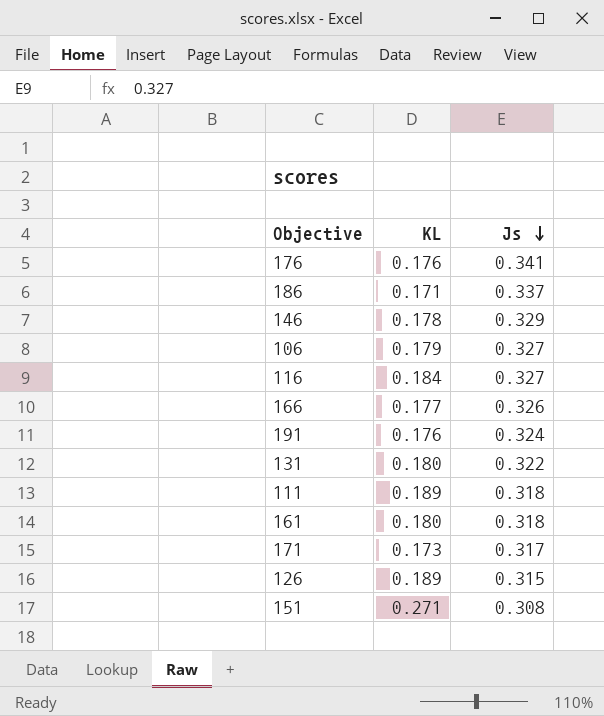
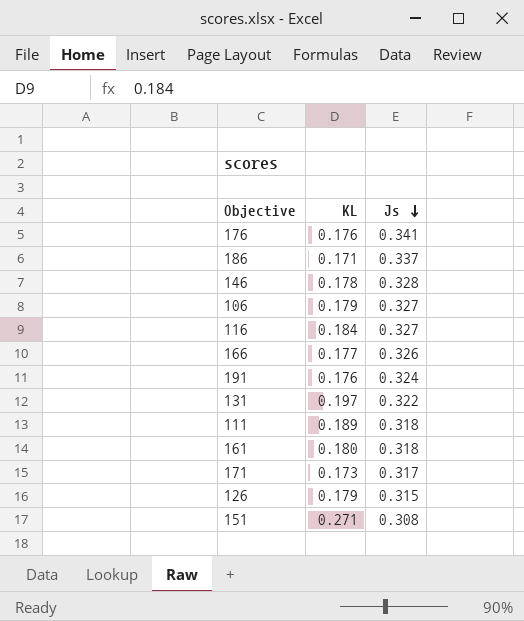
146 | Js: 0.329 -> 0.328
131 | KL: 0.180 -> 0.197
126 | KL: 0.189 -> 0.179

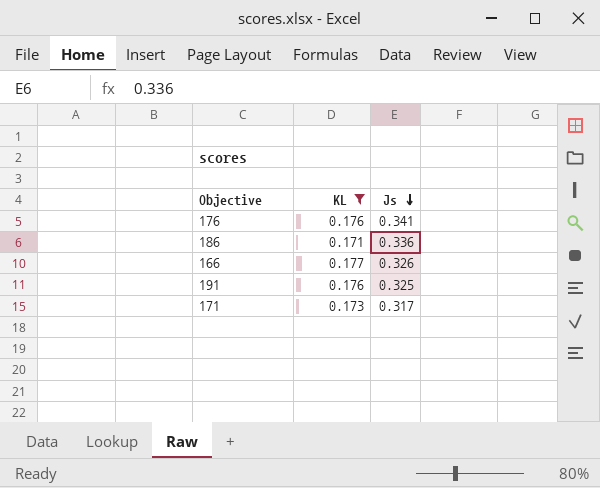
filter: none -> KL <= 0.177
186 | Js: 0.337 -> 0.336
191 | Js: 0.324 -> 0.325

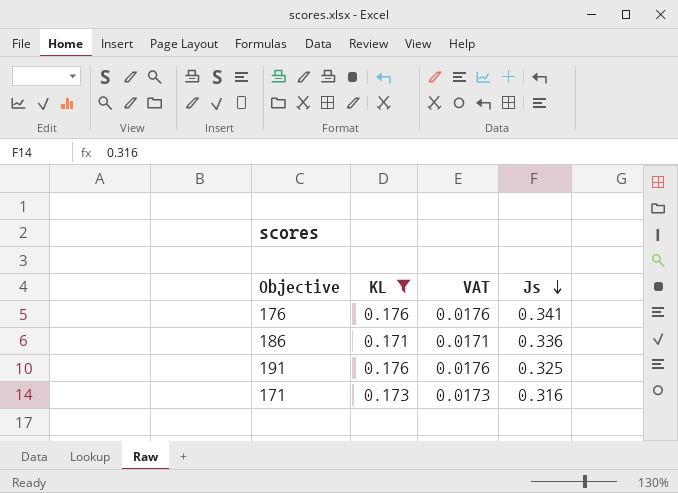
column VAT | formula: none -> [KL] * 0.1
row 166: 0.177 | 0.326 -> none
171 | Js: 0.317 -> 0.316

